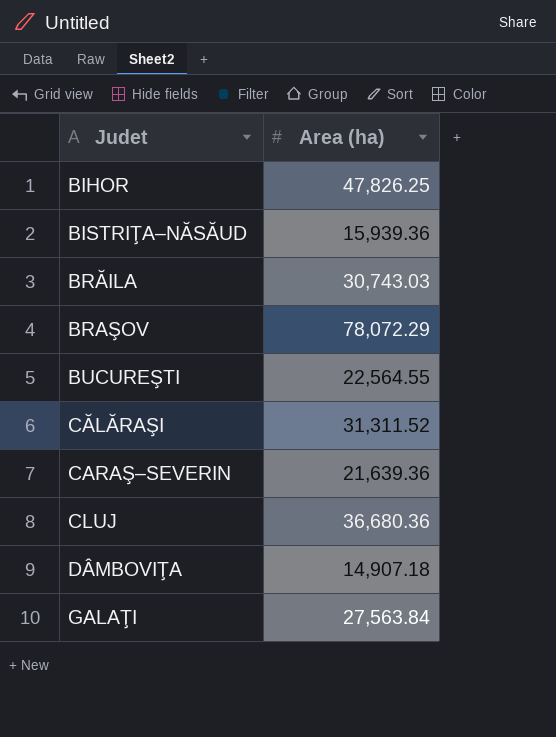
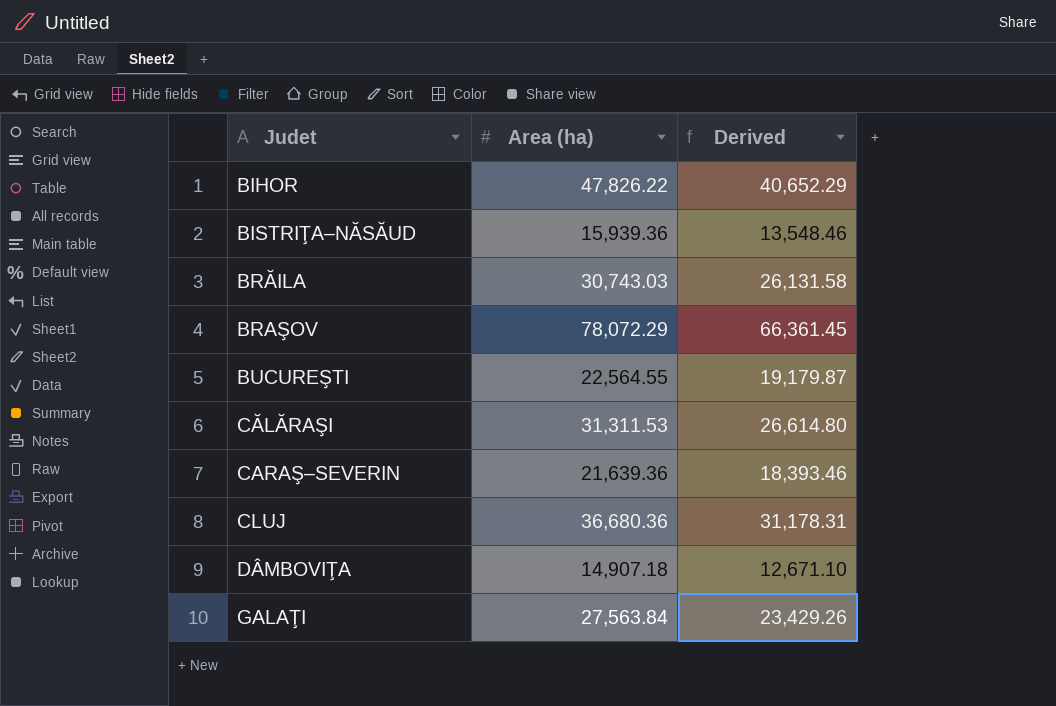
column Derived | formula: none -> [Area (ha)] * 0.85
BIHOR | Area (ha): 47,826.25 -> 47,826.22
CĂLĂRAŞI | Area (ha): 31,311.52 -> 31,311.53

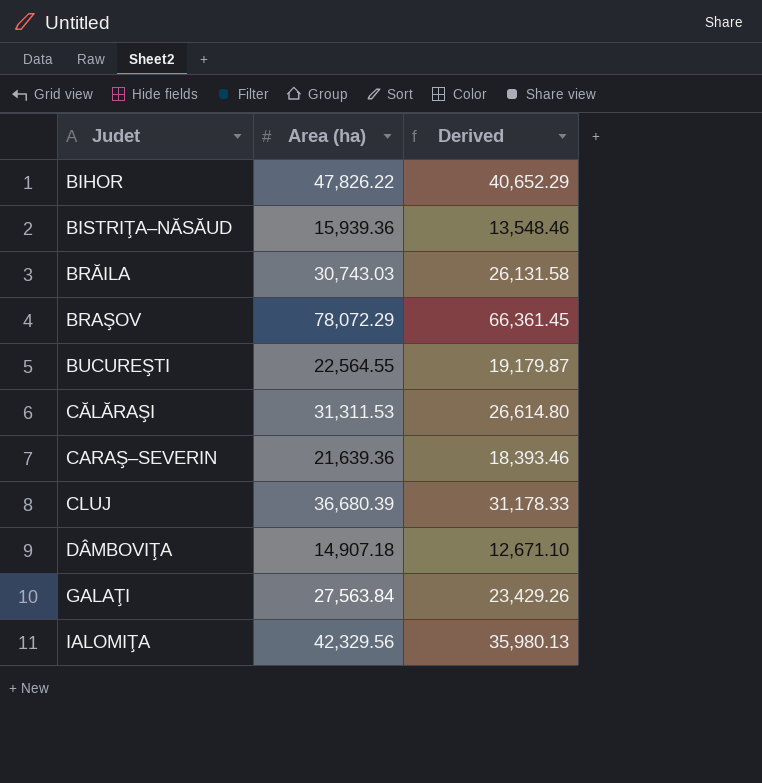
CLUJ | Area (ha): 36,680.36 -> 36,680.39
CLUJ | Derived: 31,178.31 -> 31,178.33
row IALOMIŢA: none -> 42,329.56 | 35,980.13

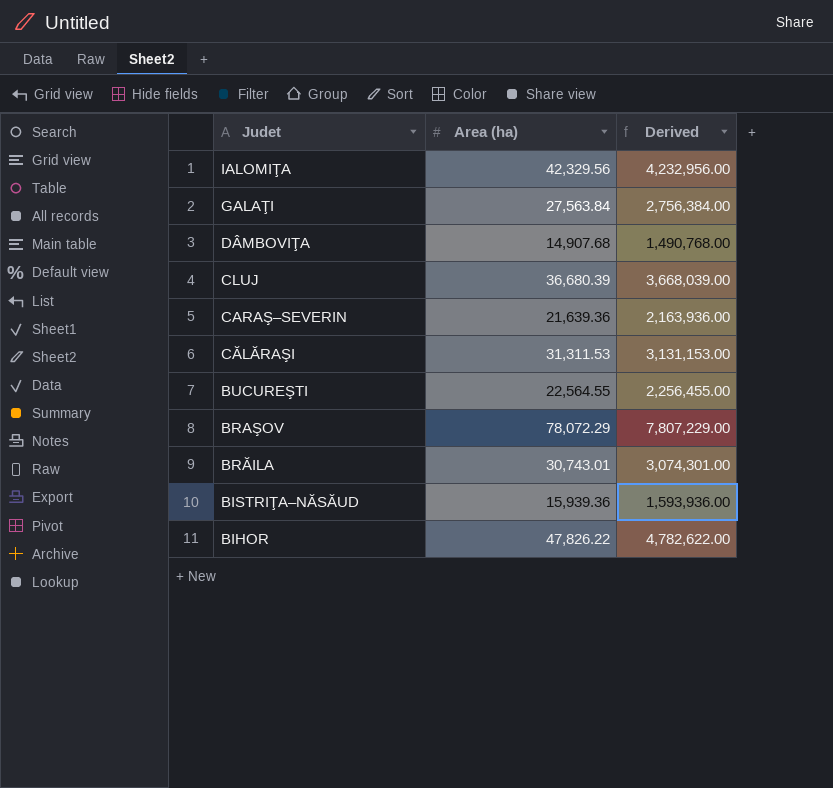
row order: Judet ascending -> Judet descending
column Derived | formula: [Area (ha)] * 0.85 -> [Area (ha)] * 100
DÂMBOVIŢA | Area (ha): 14,907.18 -> 14,907.68
BRĂILA | Area (ha): 30,743.03 -> 30,743.01

